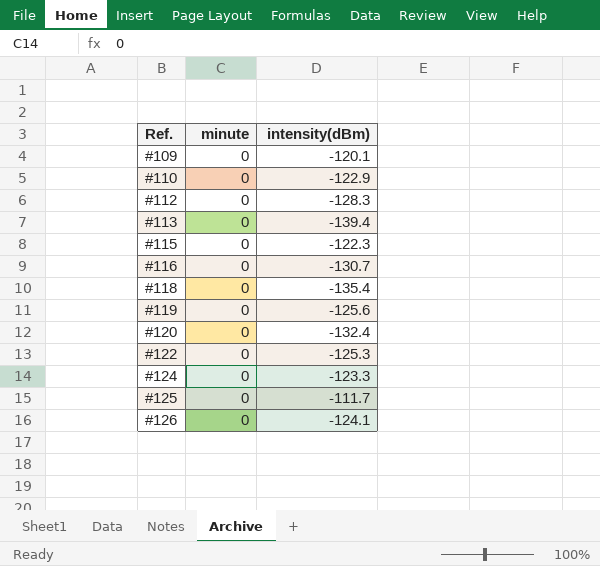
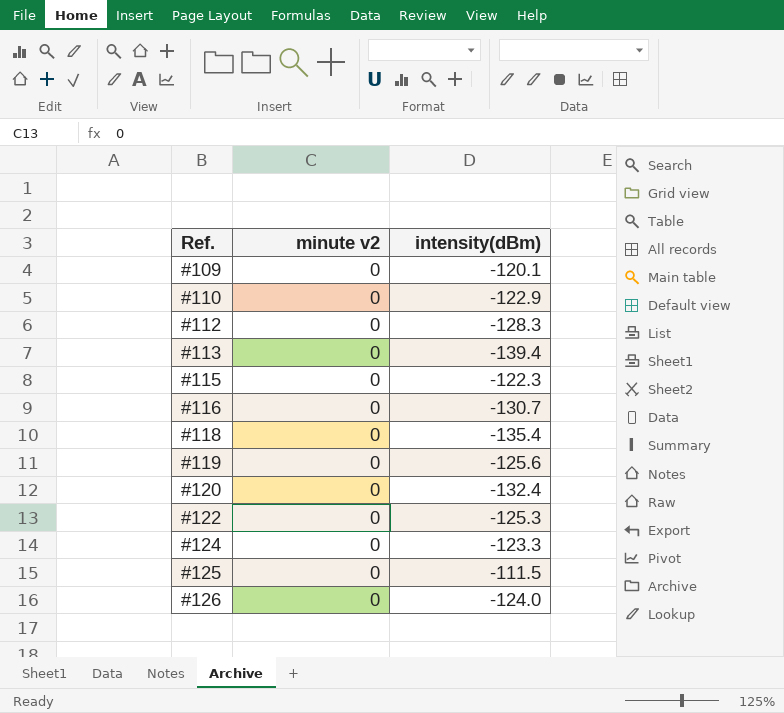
column name: minute -> minute v2
#125 | intensity(dBm): -111.7 -> -111.5
#126 | intensity(dBm): -124.1 -> -124.0

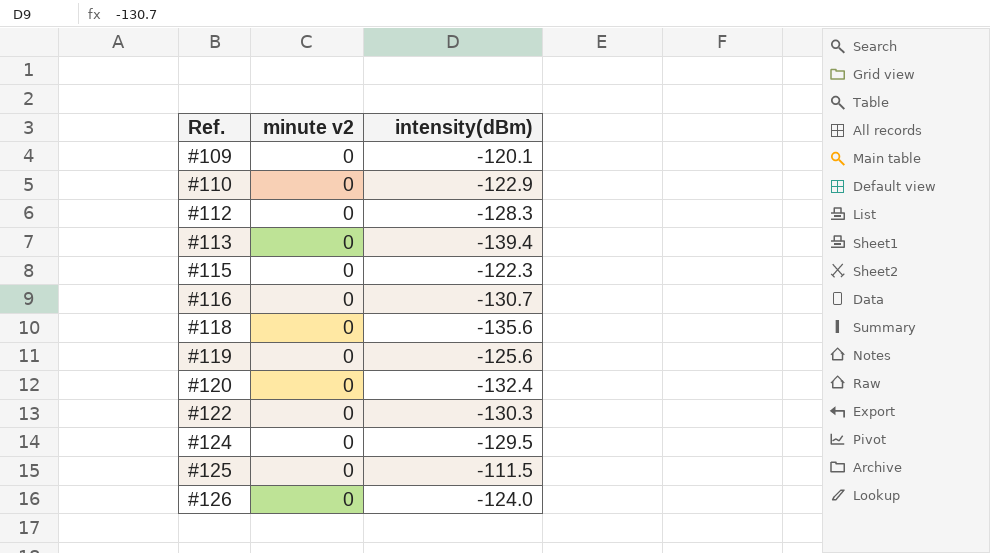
#118 | intensity(dBm): -135.4 -> -135.6
#122 | intensity(dBm): -125.3 -> -130.3
#124 | intensity(dBm): -123.3 -> -129.5

